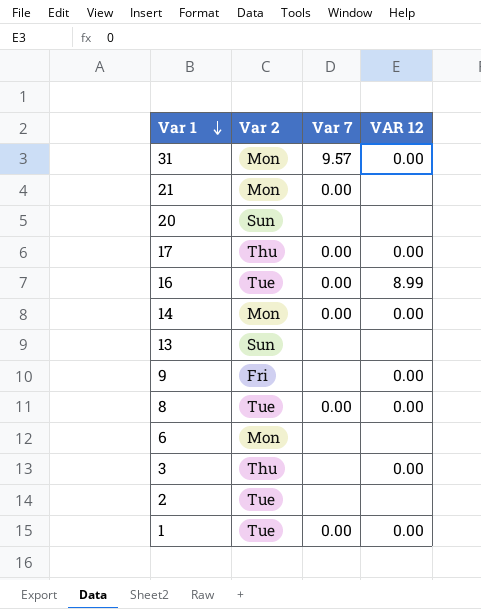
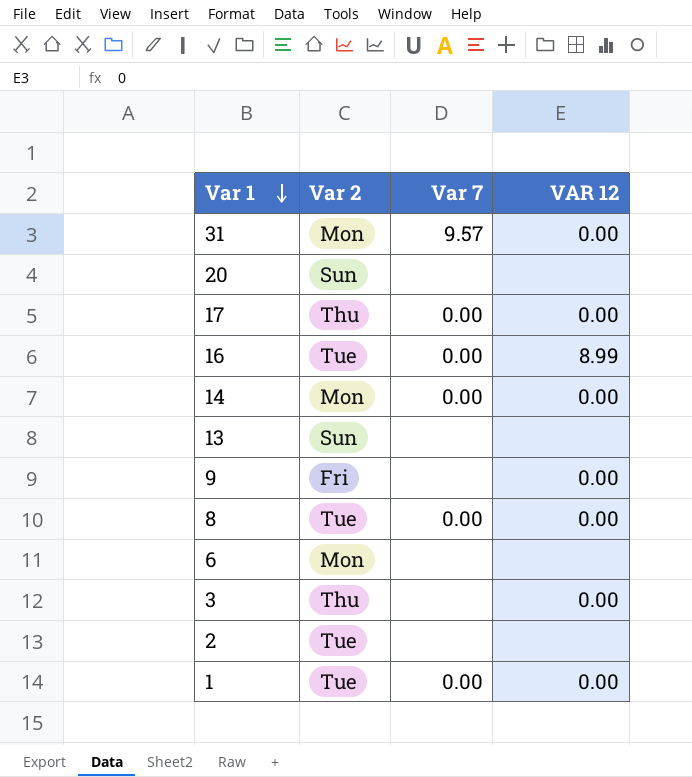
row 21: Mon | 0.00 | none -> none

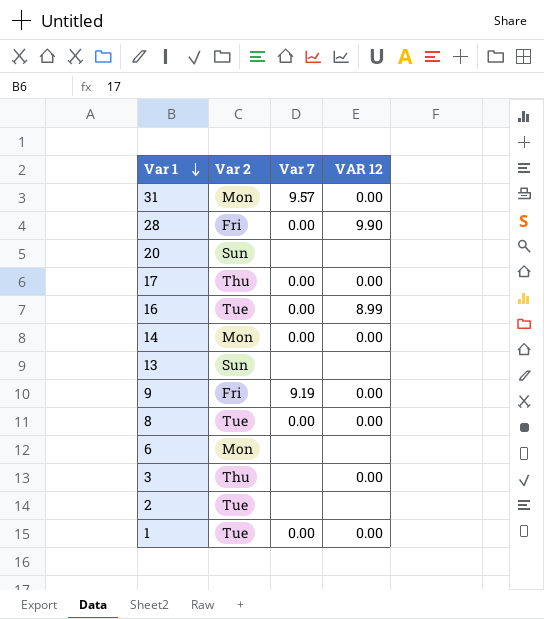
row 28: none -> Fri | 0.00 | 9.90
9 | Var 7: none -> 9.19

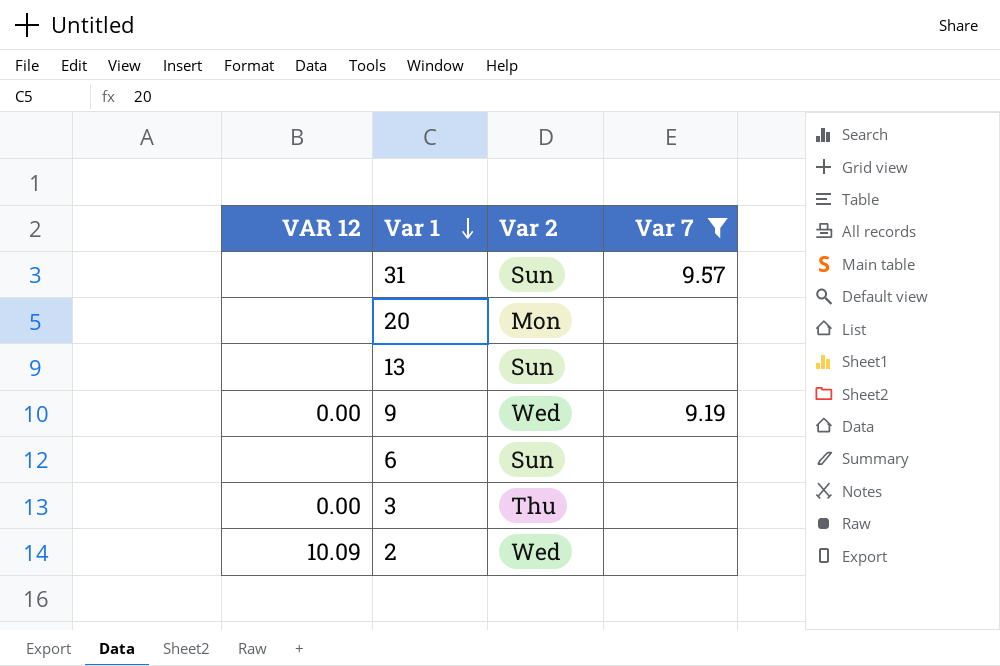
filter: none -> Var 7 != 0.00
column VAR 12 | position: 4 -> 1
31 | VAR 12: 0.00 -> none
31 | Var 2: Mon -> Sun
20 | Var 2: Sun -> Mon
9 | Var 2: Fri -> Wed
6 | Var 2: Mon -> Sun
2 | VAR 12: none -> 10.09
2 | Var 2: Tue -> Wed

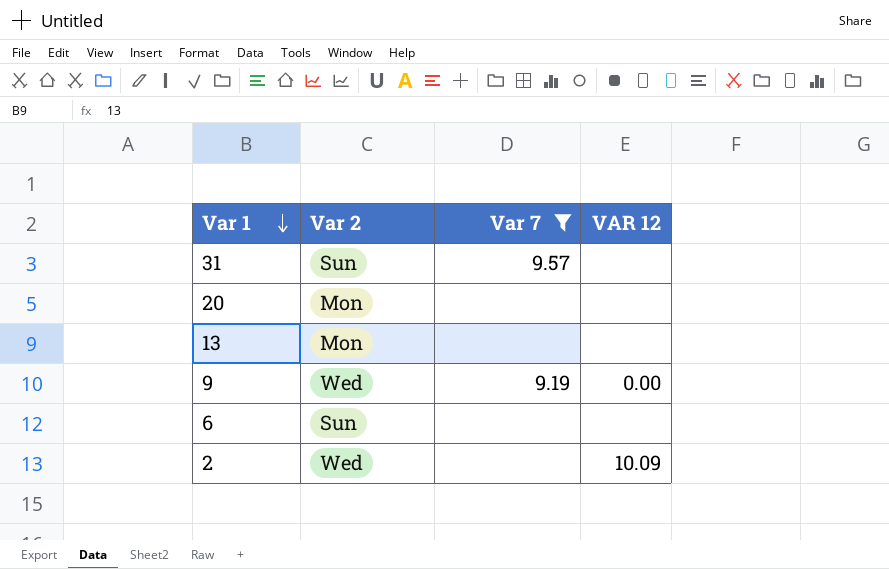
column VAR 12 | position: 1 -> 4
row 3: 0.00 | Thu | none -> none
13 | Var 2: Sun -> Mon

